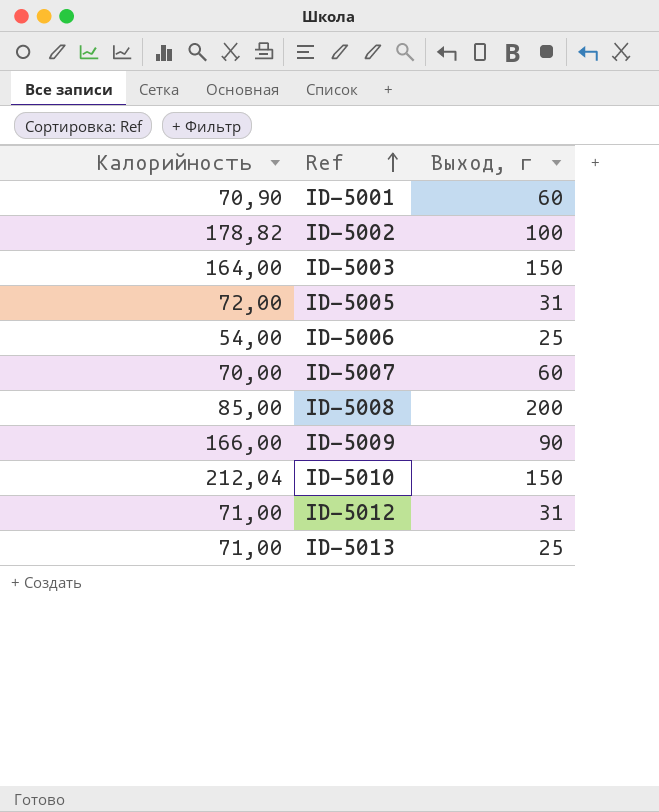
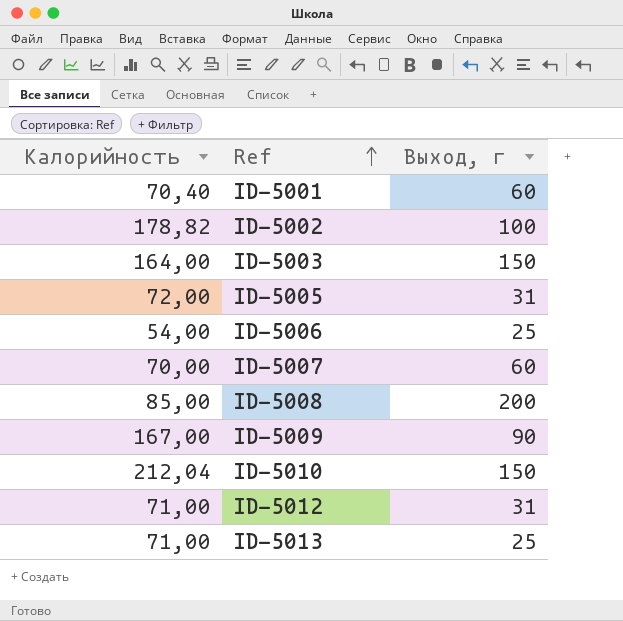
ID-5001 | Калорийность: 70,90 -> 70,40
ID-5009 | Калорийность: 166,00 -> 167,00

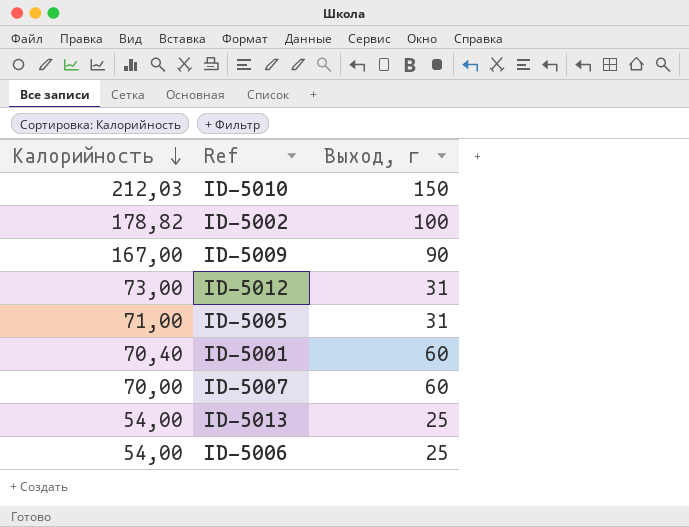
row order: Ref ascending -> Калорийность descending
row ID-5003: 164,00 | 150 -> none
row ID-5008: 85,00 | 200 -> none
ID-5010 | Калорийность: 212,04 -> 212,03
ID-5012 | Калорийность: 71,00 -> 73,00
ID-5005 | Калорийность: 72,00 -> 71,00
ID-5013 | Калорийность: 71,00 -> 54,00

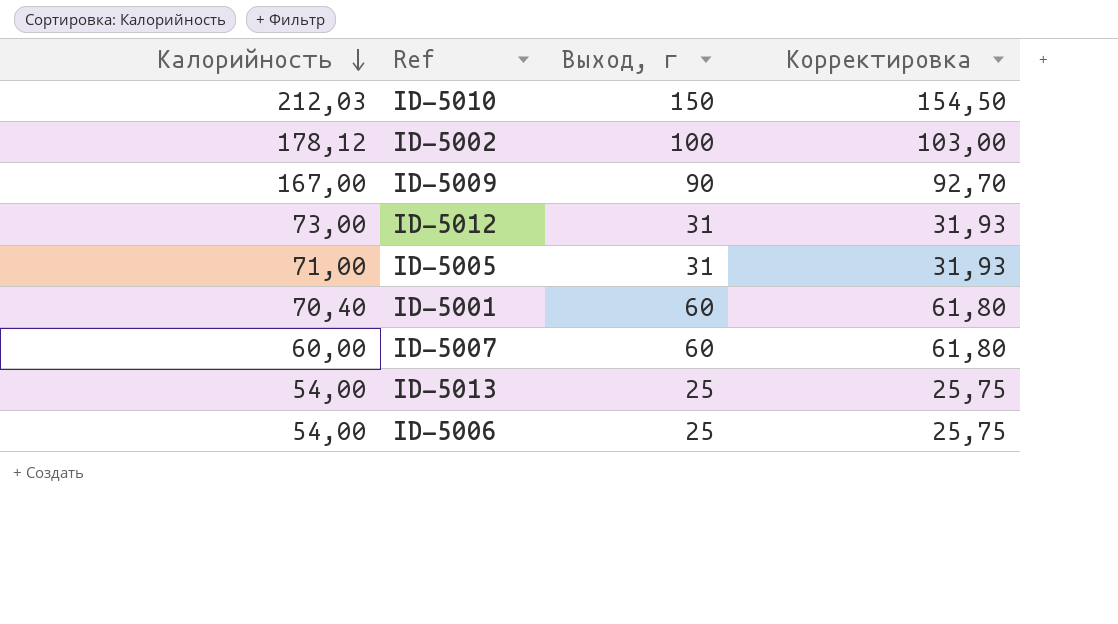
column Корректировка | formula: none -> [Выход, г] * 1,03
ID-5002 | Калорийность: 178,82 -> 178,12
ID-5007 | Калорийность: 70,00 -> 60,00

